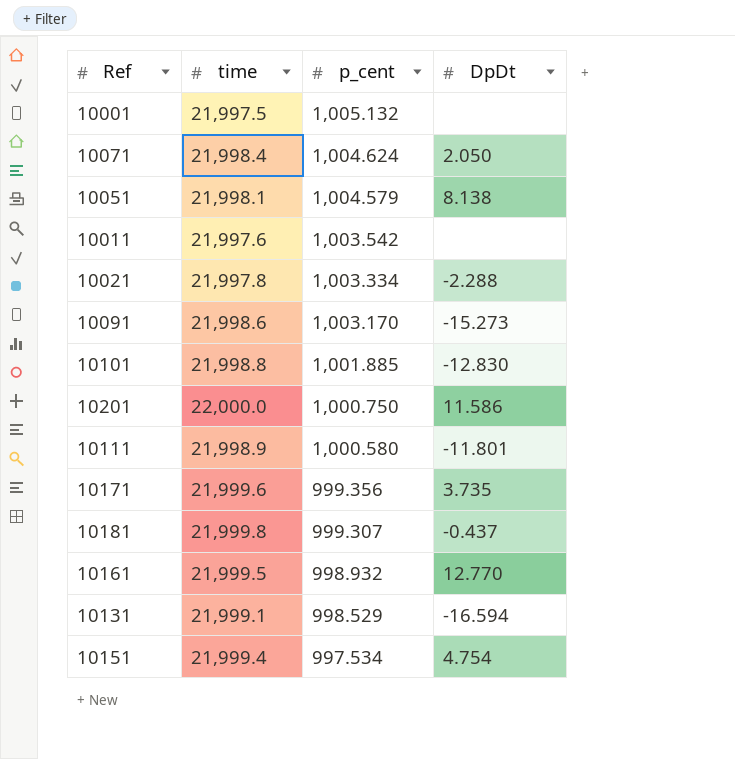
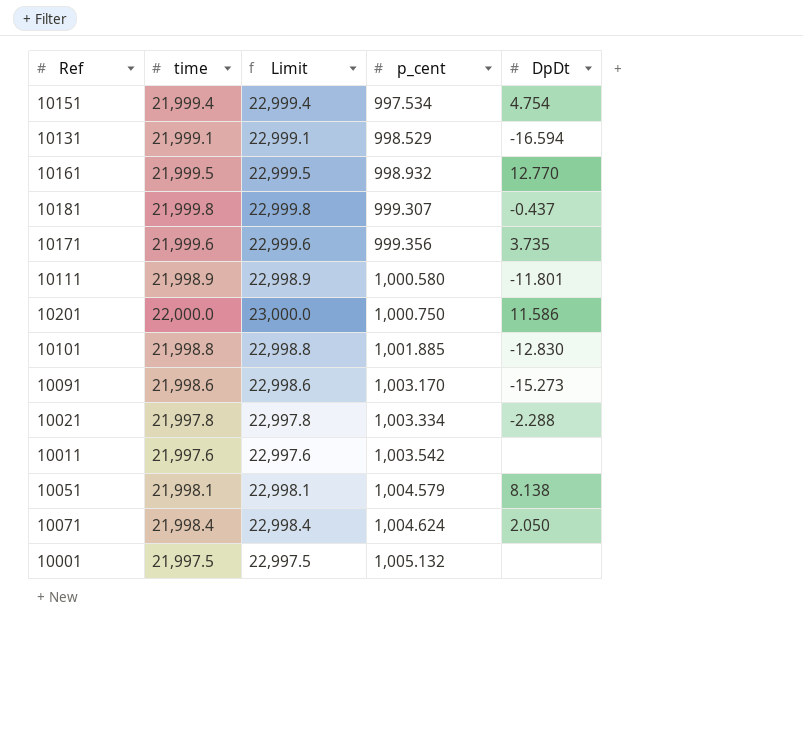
row order: p_cent descending -> p_cent ascending
column Limit | formula: none -> [time] + 1000

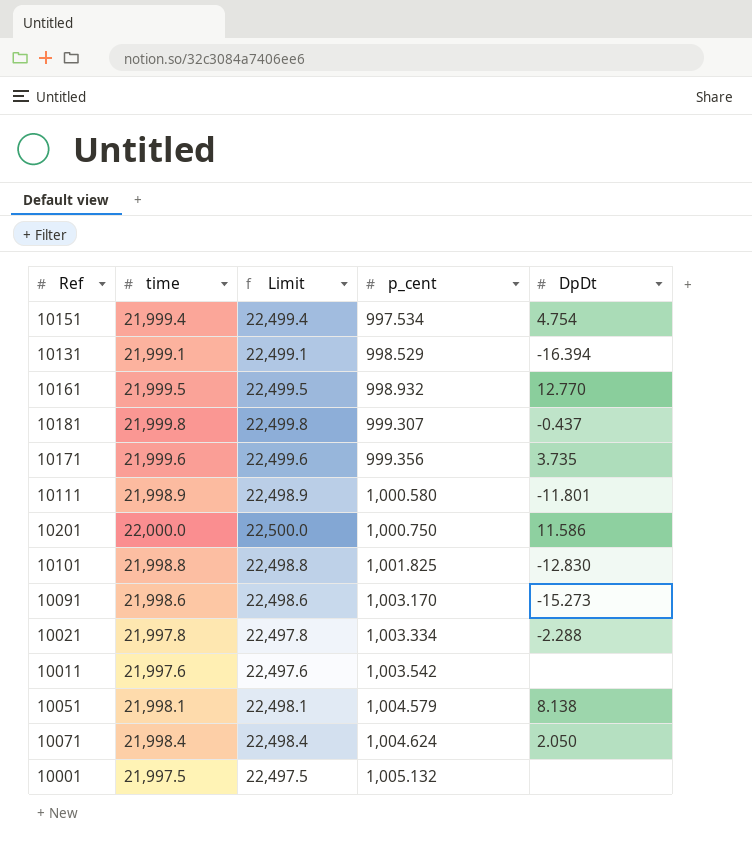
column Limit | formula: [time] + 1000 -> [time] + 500
10131 | DpDt: -16.594 -> -16.394
10101 | p_cent: 1,001.885 -> 1,001.825

